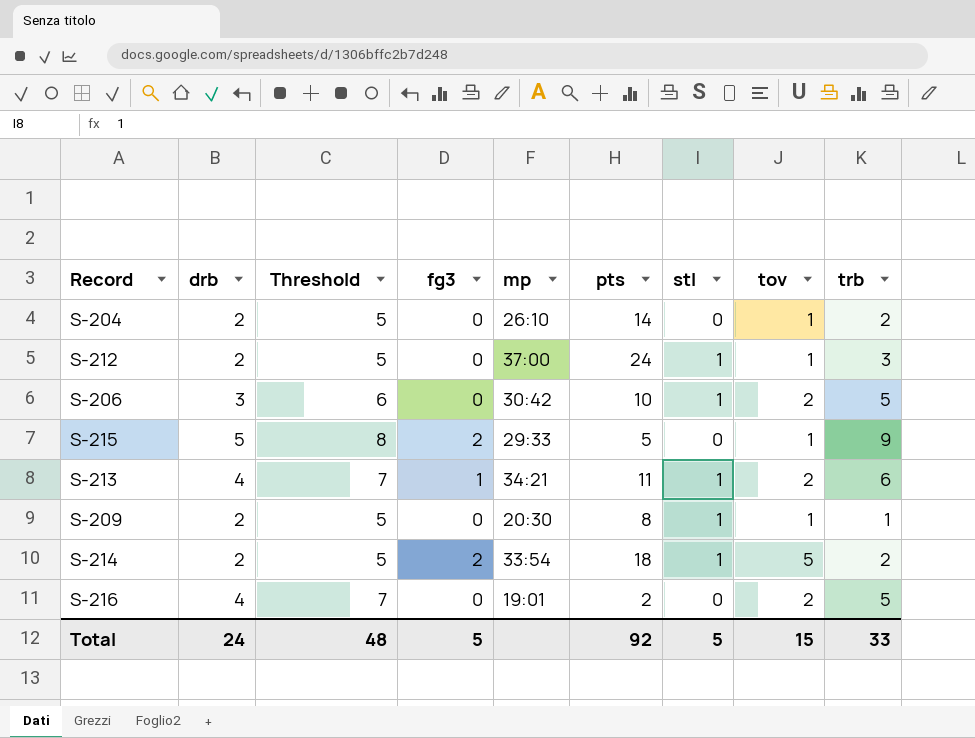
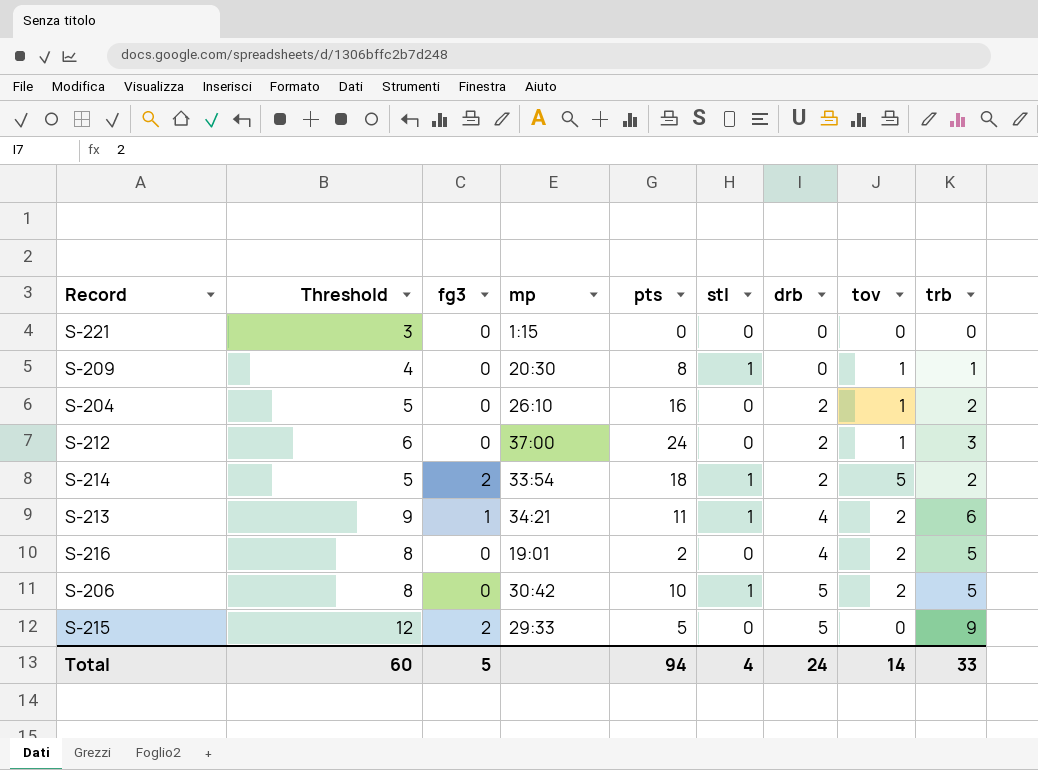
row order: none -> drb ascending
column Threshold | formula: [drb] + 3 -> [trb] + 3
column drb | position: 2 -> 7
row S-221: none -> 3 | 0 | 1:15 | 0 | 0 | 0 | 0 | 0
S-209 | drb: 2 -> 0
S-204 | pts: 14 -> 16
S-212 | stl: 1 -> 0
S-206 | drb: 3 -> 5
S-215 | tov: 1 -> 0
Total | Threshold: 48 -> 60
Total | pts: 92 -> 94
Total | stl: 5 -> 4
Total | tov: 15 -> 14

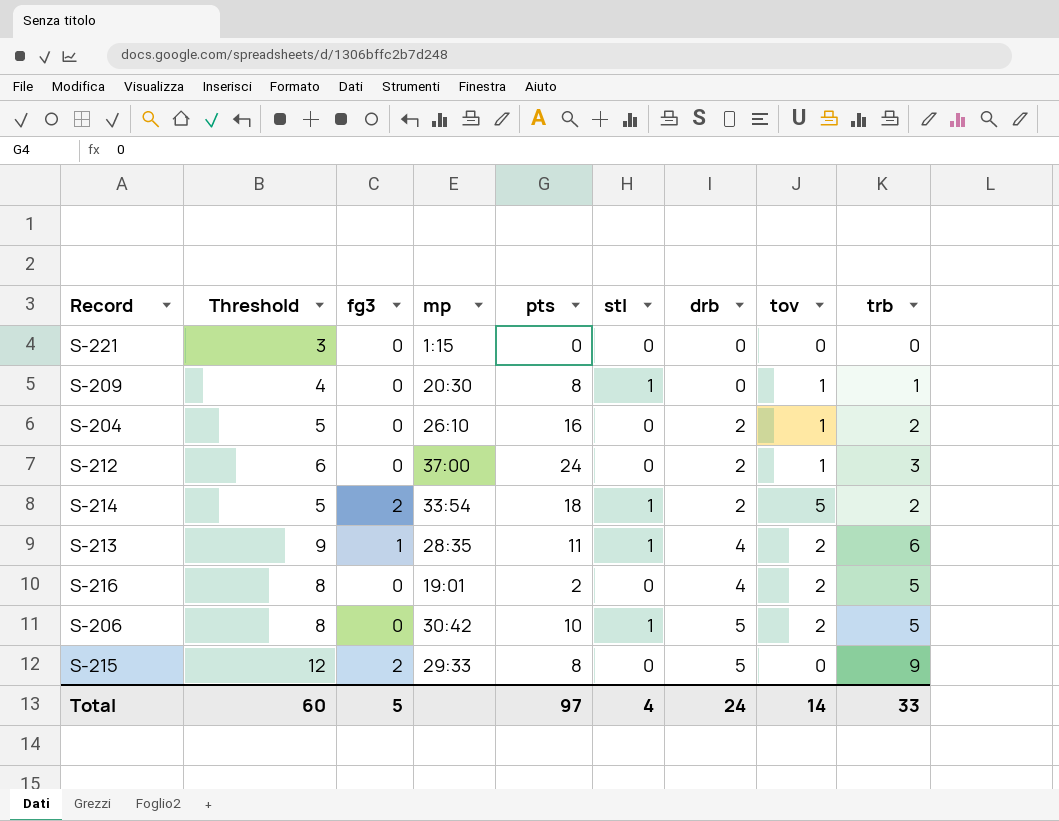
S-213 | mp: 34:21 -> 28:35
S-215 | pts: 5 -> 8
Total | pts: 94 -> 97

